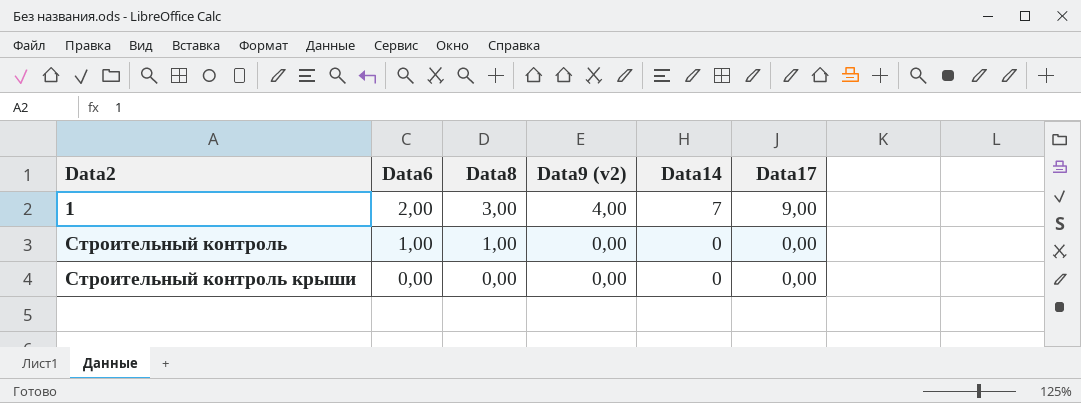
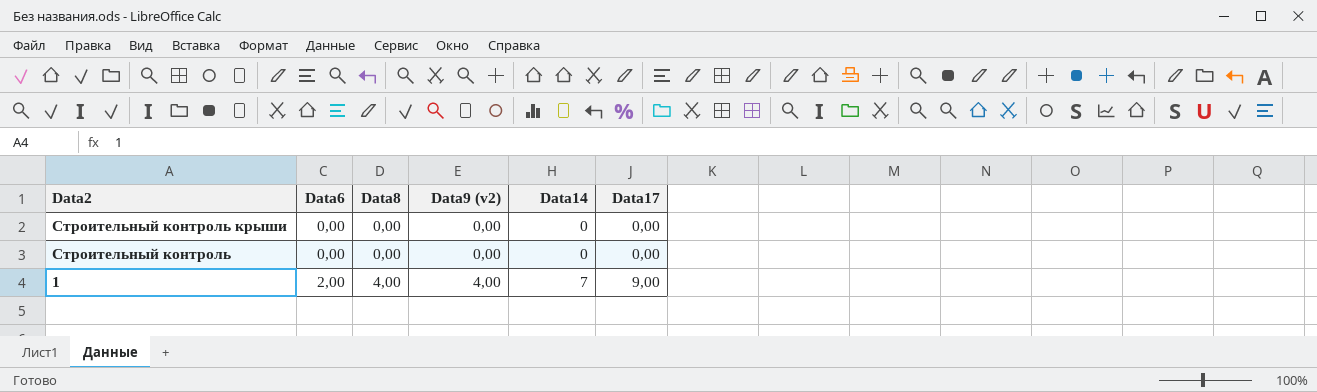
row order: Data2 ascending -> Data2 descending
Строительный контроль | Data6: 1,00 -> 0,00
Строительный контроль | Data8: 1,00 -> 0,00
1 | Data8: 3,00 -> 4,00

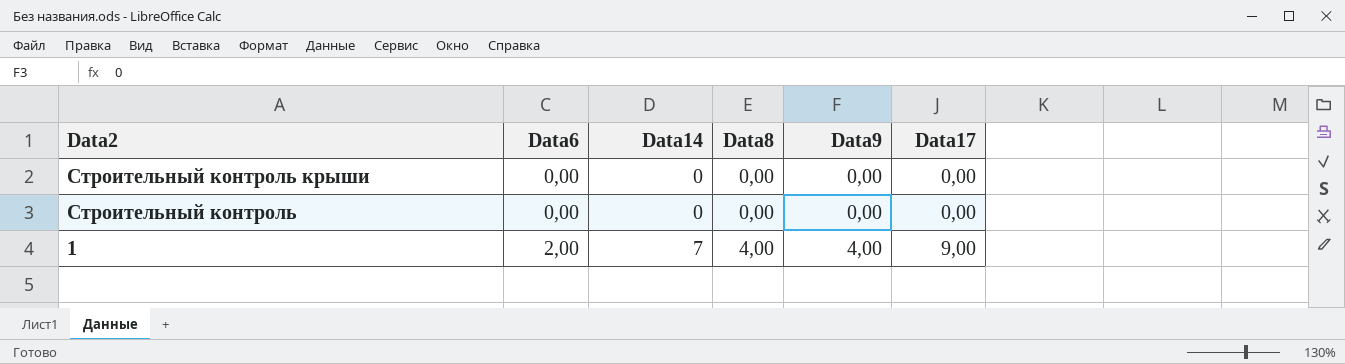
column Data14 | position: 5 -> 3
column name: Data9 (v2) -> Data9

